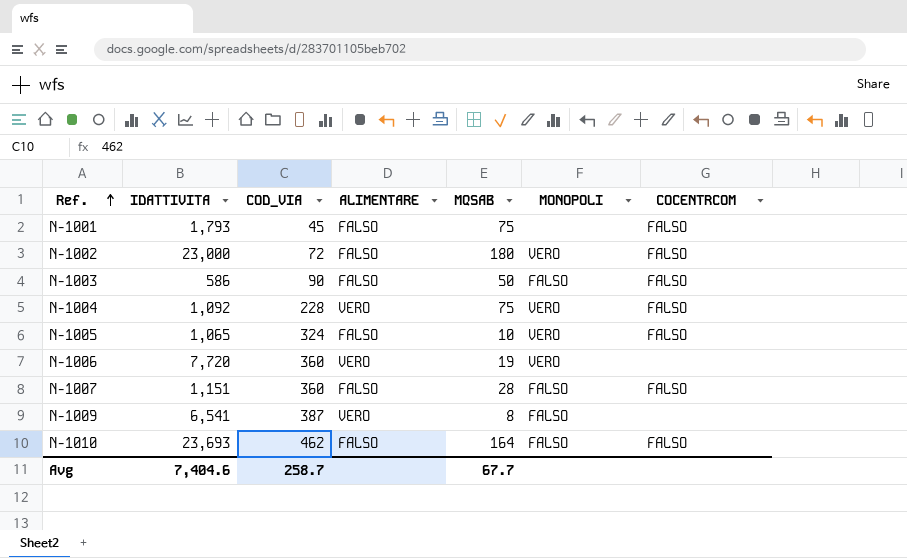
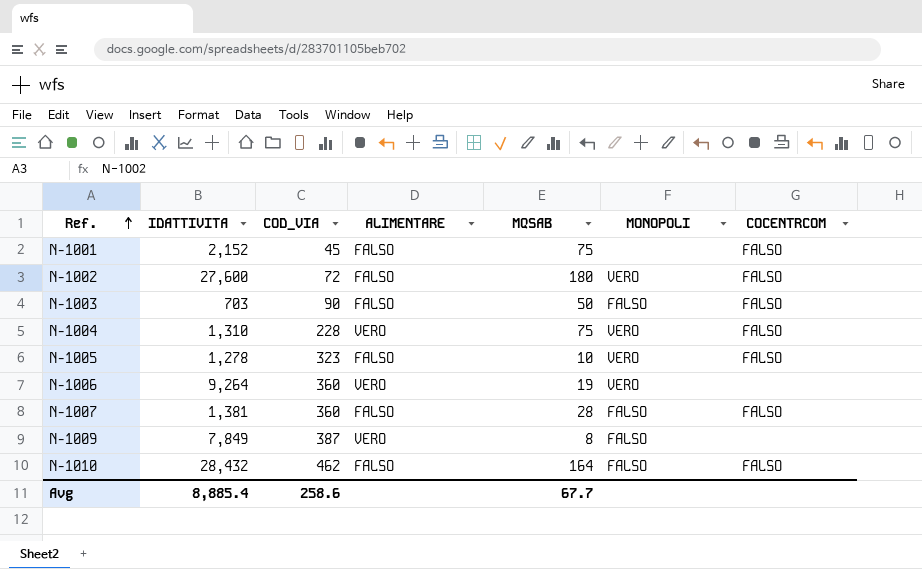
N-1001 | IDATTIVITA: 1,793 -> 2,152
N-1002 | IDATTIVITA: 23,000 -> 27,600
N-1003 | IDATTIVITA: 586 -> 703
N-1004 | IDATTIVITA: 1,092 -> 1,310
N-1005 | IDATTIVITA: 1,065 -> 1,278
N-1005 | COD_VIA: 324 -> 323
N-1006 | IDATTIVITA: 7,720 -> 9,264
N-1007 | IDATTIVITA: 1,151 -> 1,381
N-1009 | IDATTIVITA: 6,541 -> 7,849
N-1010 | IDATTIVITA: 23,693 -> 28,432
Avg | IDATTIVITA: 7,404.6 -> 8,885.4
Avg | COD_VIA: 258.7 -> 258.6

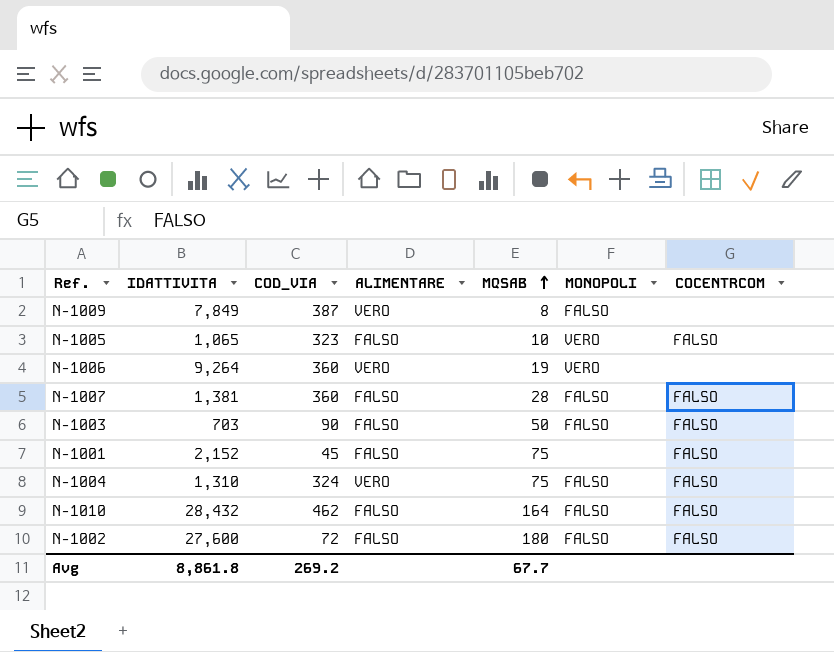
row order: Ref. ascending -> MQSAB ascending
N-1005 | IDATTIVITA: 1,278 -> 1,065
N-1004 | COD_VIA: 228 -> 324
N-1004 | MONOPOLI: VERO -> FALSO
N-1002 | MONOPOLI: VERO -> FALSO
Avg | IDATTIVITA: 8,885.4 -> 8,861.8
Avg | COD_VIA: 258.6 -> 269.2

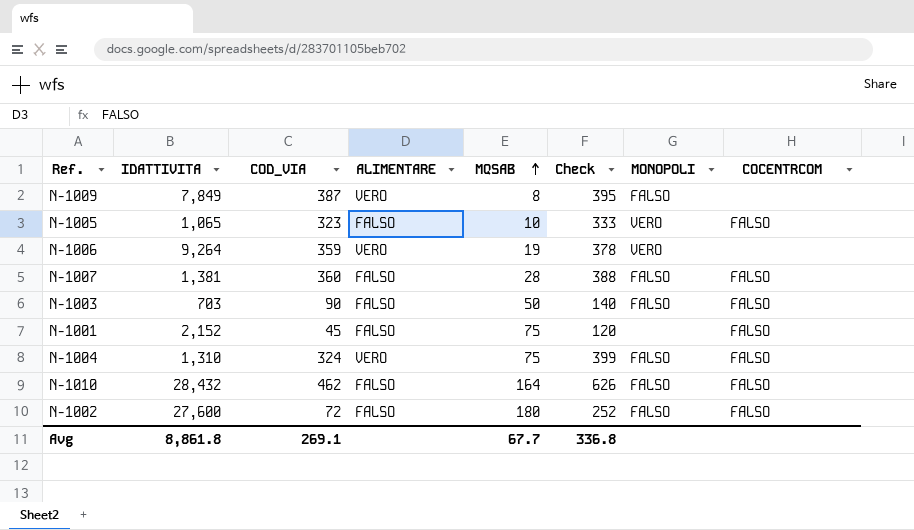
column Check | formula: none -> [COD_VIA] + [MQSAB]
N-1006 | COD_VIA: 360 -> 359
Avg | COD_VIA: 269.2 -> 269.1

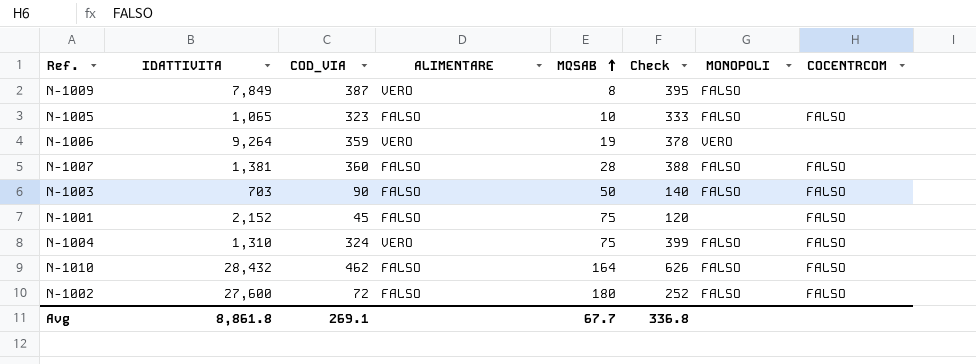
N-1005 | MONOPOLI: VERO -> FALSO

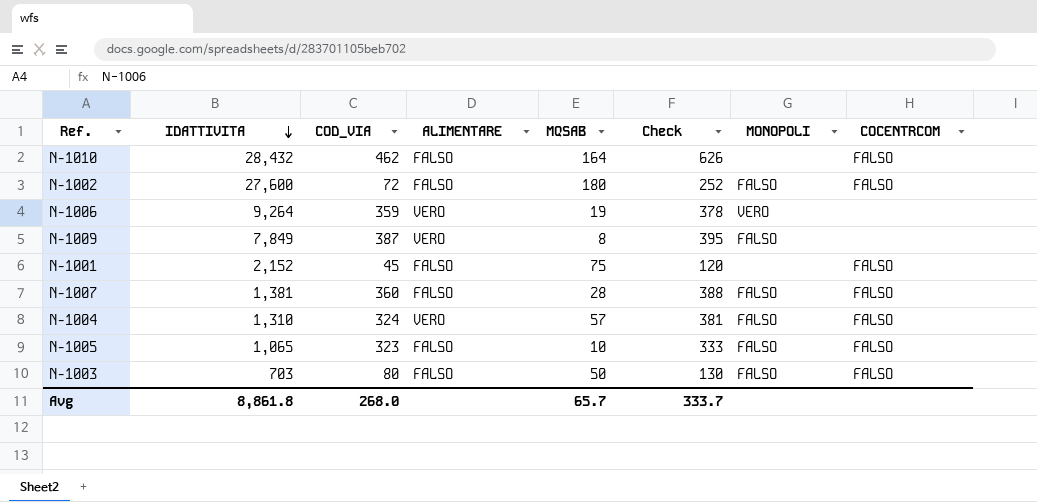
row order: MQSAB ascending -> IDATTIVITA descending
N-1010 | MONOPOLI: FALSO -> none
N-1004 | MQSAB: 75 -> 57
N-1004 | Check: 399 -> 381
N-1003 | COD_VIA: 90 -> 80
N-1003 | Check: 140 -> 130
Avg | COD_VIA: 269.1 -> 268.0
Avg | MQSAB: 67.7 -> 65.7
Avg | Check: 336.8 -> 333.7

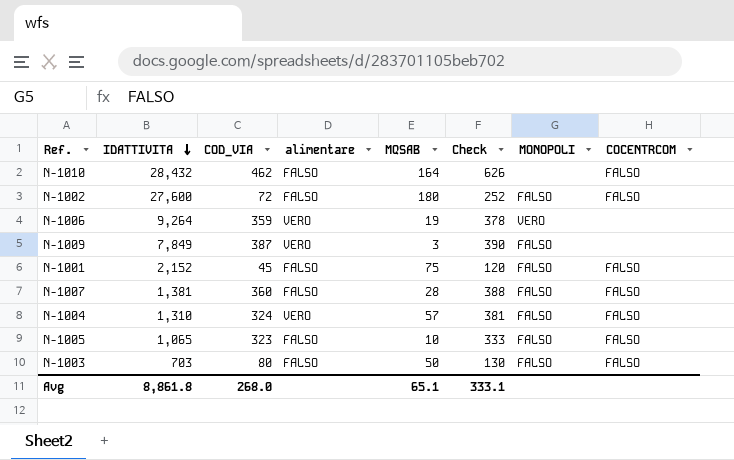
column name: ALIMENTARE -> alimentare
N-1009 | MQSAB: 8 -> 3
N-1009 | Check: 395 -> 390
N-1001 | MONOPOLI: none -> FALSO
Avg | MQSAB: 65.7 -> 65.1
Avg | Check: 333.7 -> 333.1

